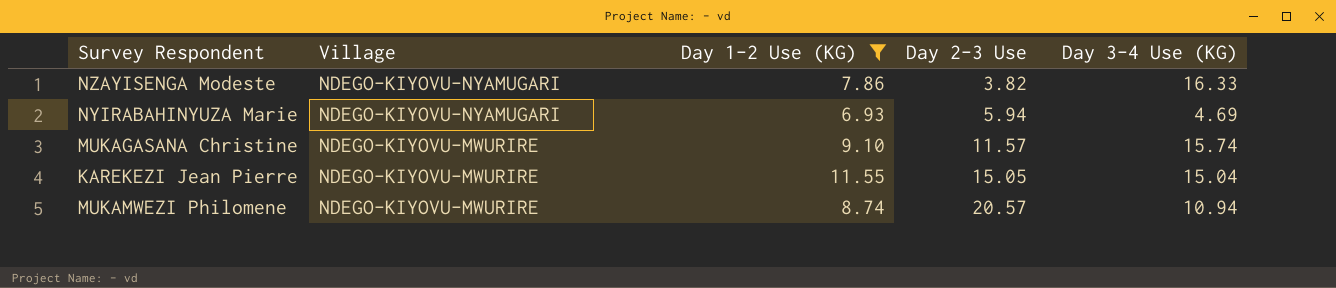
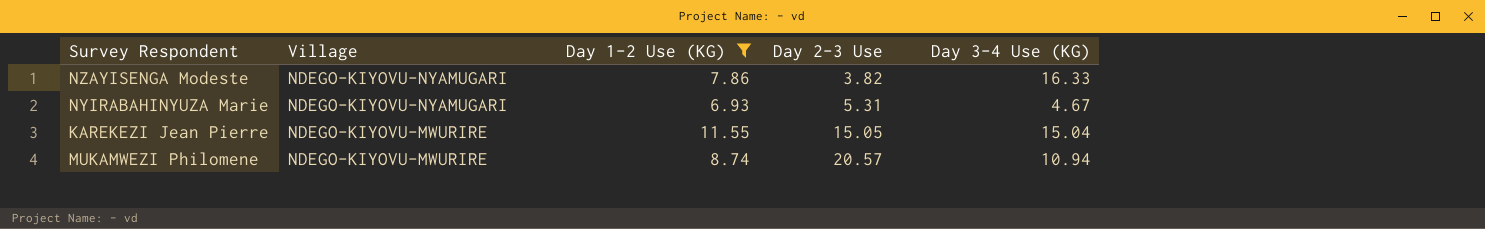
row MUKAGASANA Christine: NDEGO-KIYOVU-MWURIRE | 9.10 | 11.57 | 15.74 -> none
NYIRABAHINYUZA Marie | Day 2-3 Use: 5.94 -> 5.31
NYIRABAHINYUZA Marie | Day 3-4 Use (KG): 4.69 -> 4.67

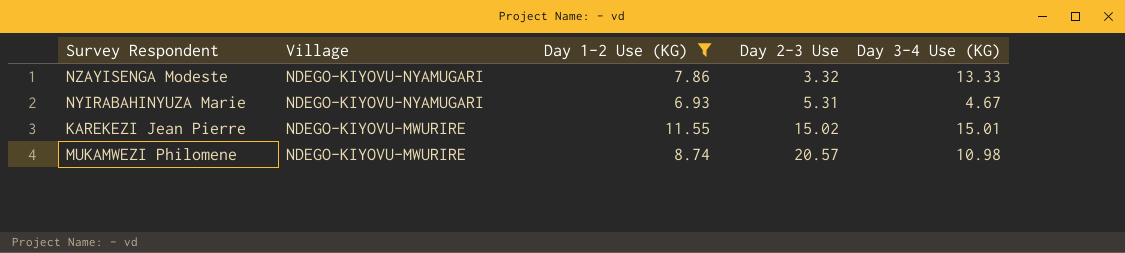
NZAYISENGA Modeste | Day 2-3 Use: 3.82 -> 3.32
NZAYISENGA Modeste | Day 3-4 Use (KG): 16.33 -> 13.33
KAREKEZI Jean Pierre | Day 2-3 Use: 15.05 -> 15.02
KAREKEZI Jean Pierre | Day 3-4 Use (KG): 15.04 -> 15.01
MUKAMWEZI Philomene | Day 3-4 Use (KG): 10.94 -> 10.98

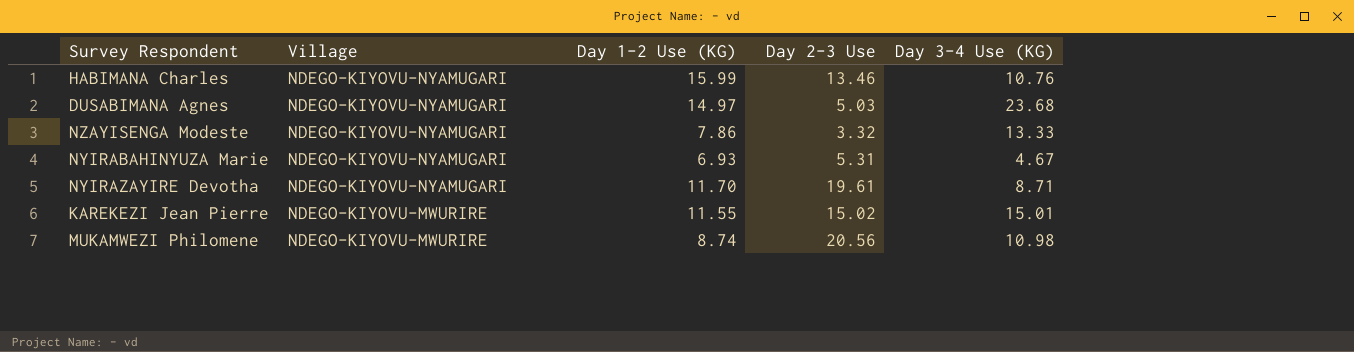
filter: Day 1-2 Use (KG) <= 11.55 -> none
MUKAMWEZI Philomene | Day 2-3 Use: 20.57 -> 20.56

